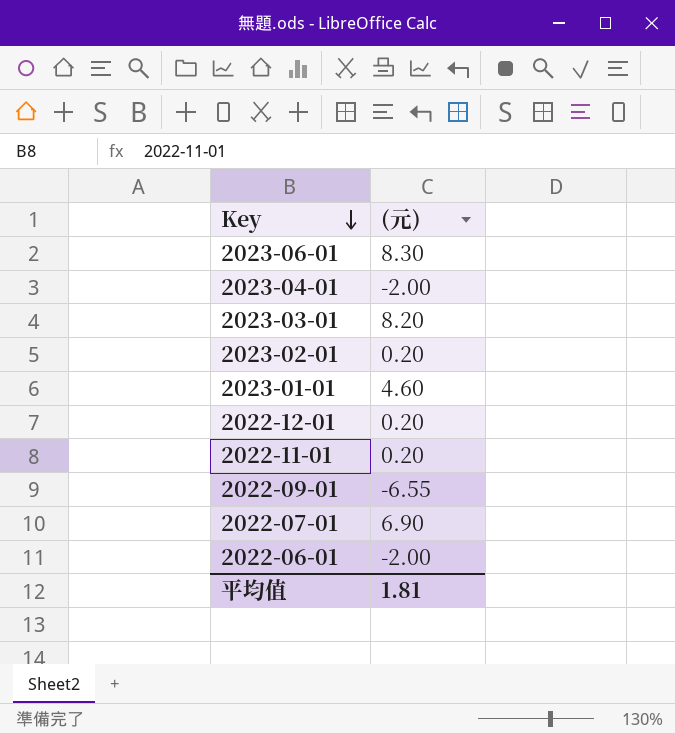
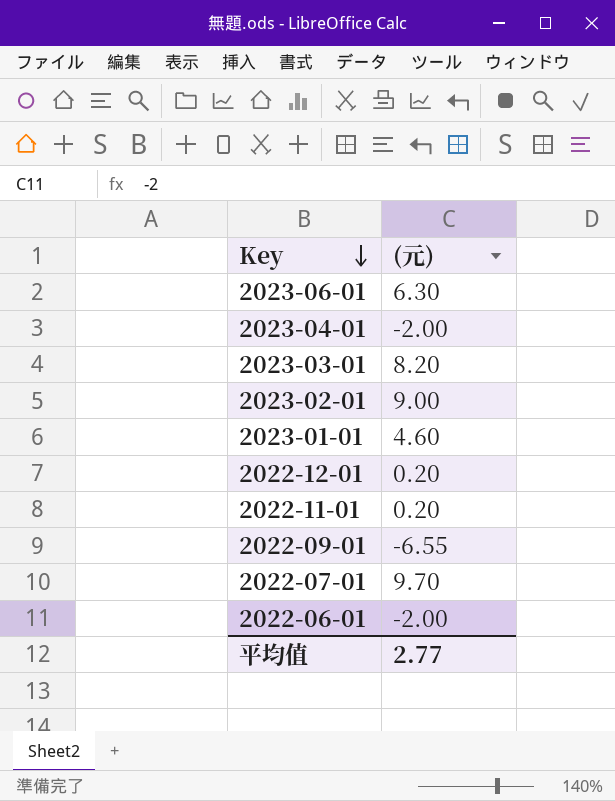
2023-06-01 | (元): 8.30 -> 6.30
2023-02-01 | (元): 0.20 -> 9.00
2022-07-01 | (元): 6.90 -> 9.70
平均值 | (元): 1.81 -> 2.77

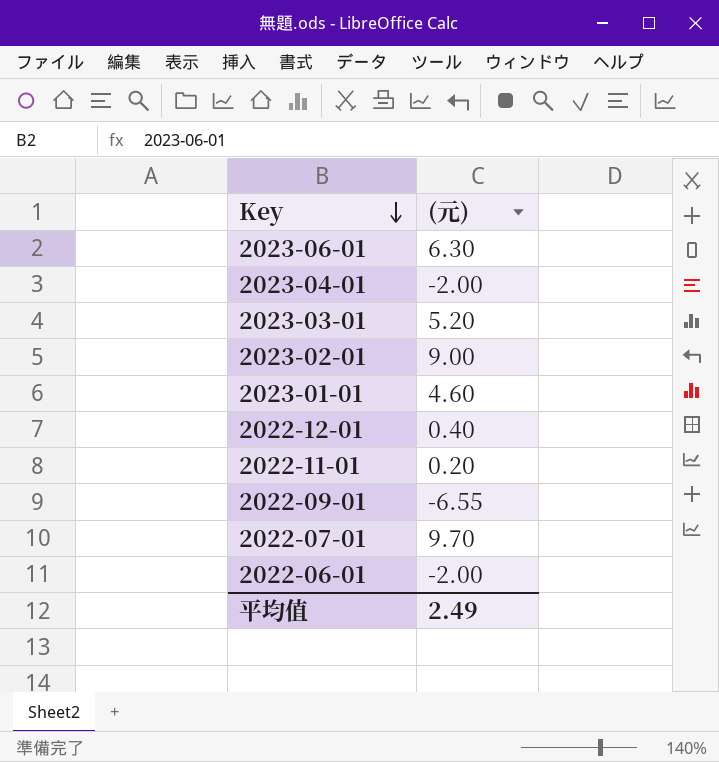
2023-03-01 | (元): 8.20 -> 5.20
2022-12-01 | (元): 0.20 -> 0.40
平均值 | (元): 2.77 -> 2.49

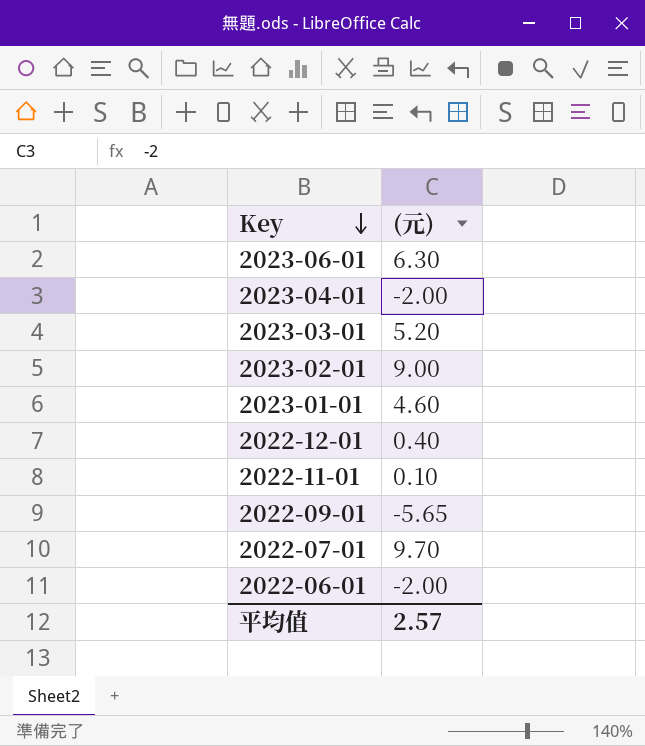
2022-11-01 | (元): 0.20 -> 0.10
2022-09-01 | (元): -6.55 -> -5.65
平均值 | (元): 2.49 -> 2.57

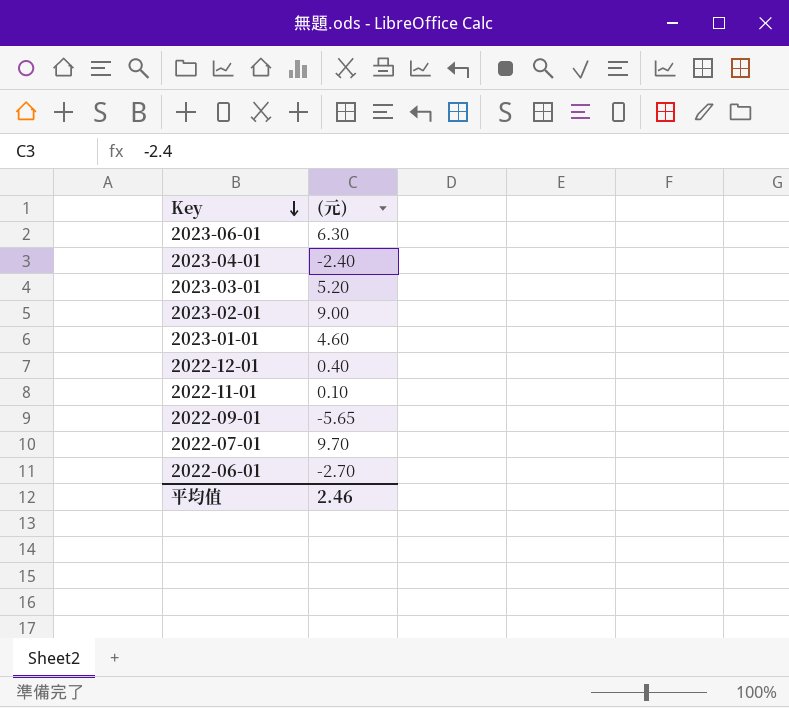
2023-04-01 | (元): -2.00 -> -2.40
2022-06-01 | (元): -2.00 -> -2.70
平均值 | (元): 2.57 -> 2.46

